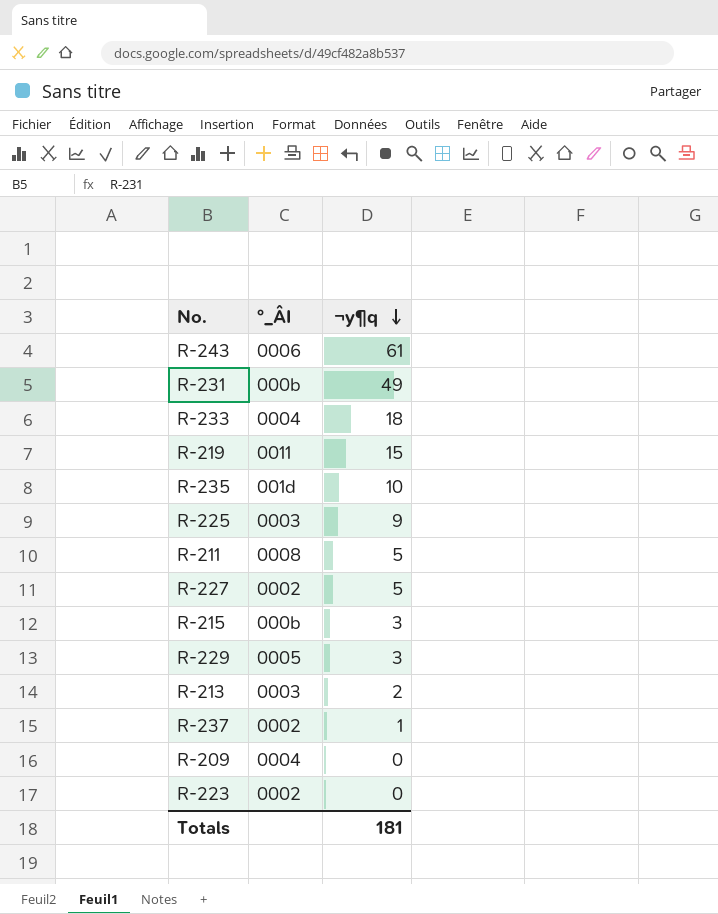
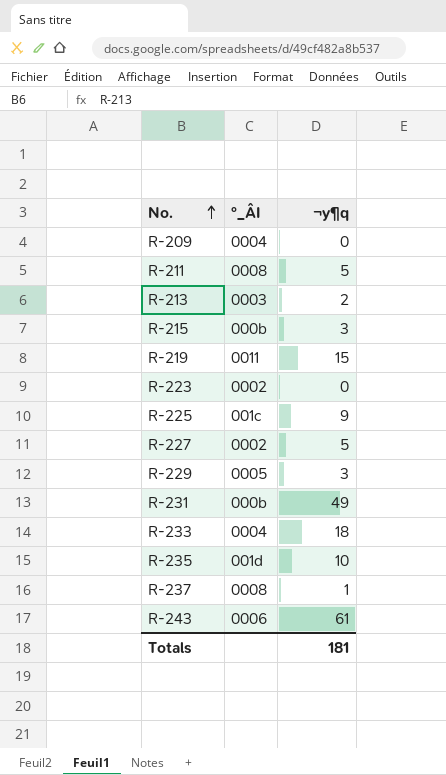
row order: ¬y¶q descending -> No. ascending
R-225 | °_ÂI: 0003 -> 001c
R-237 | °_ÂI: 0002 -> 0008

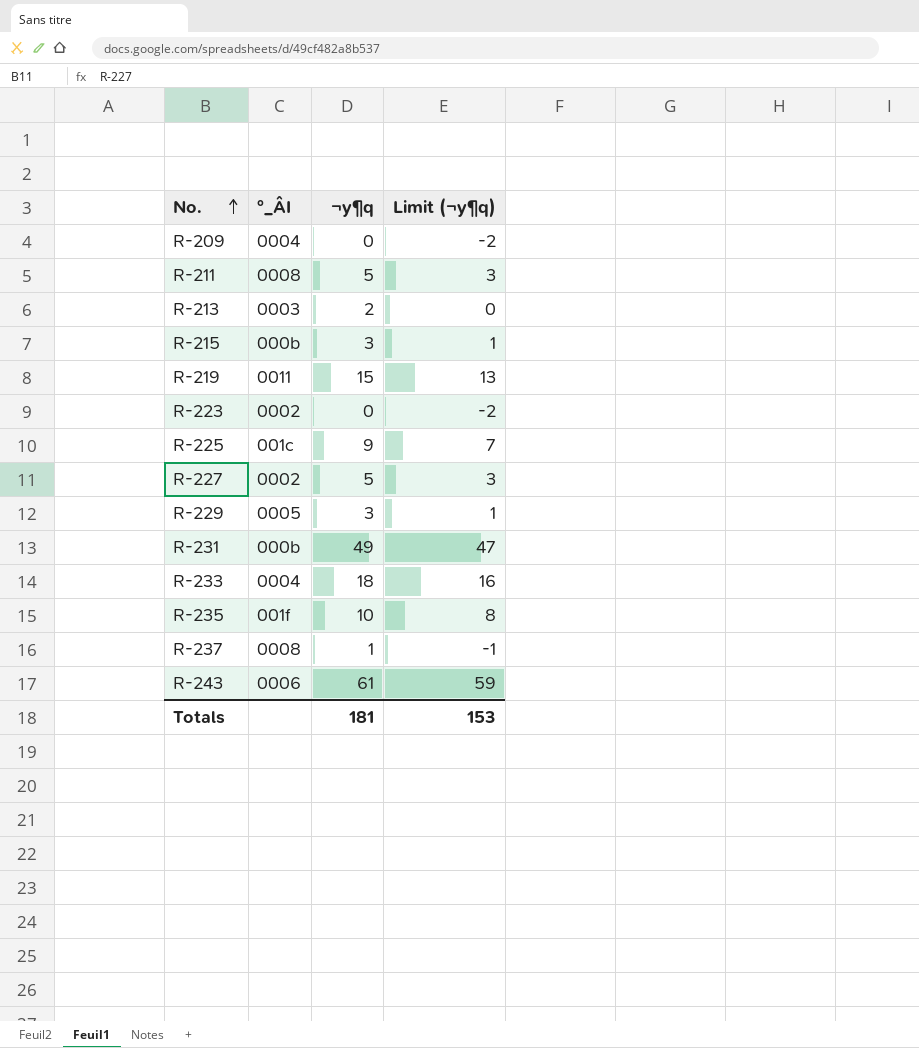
column Limit (¬y¶q) | formula: none -> [¬y¶q] - 2
R-235 | °_ÂI: 001d -> 001f

